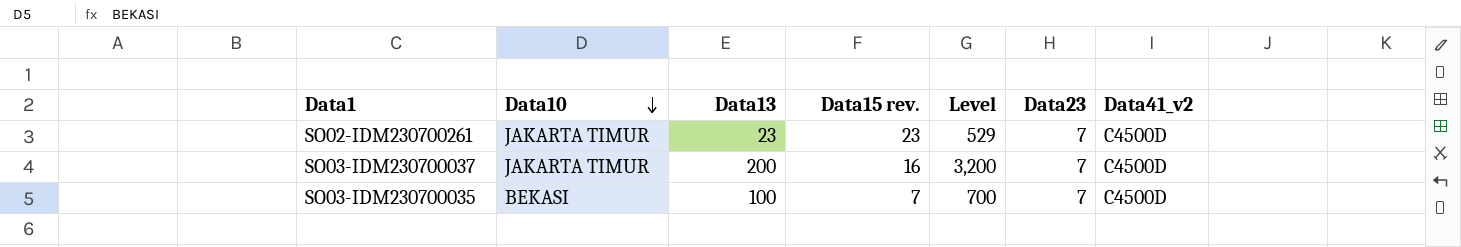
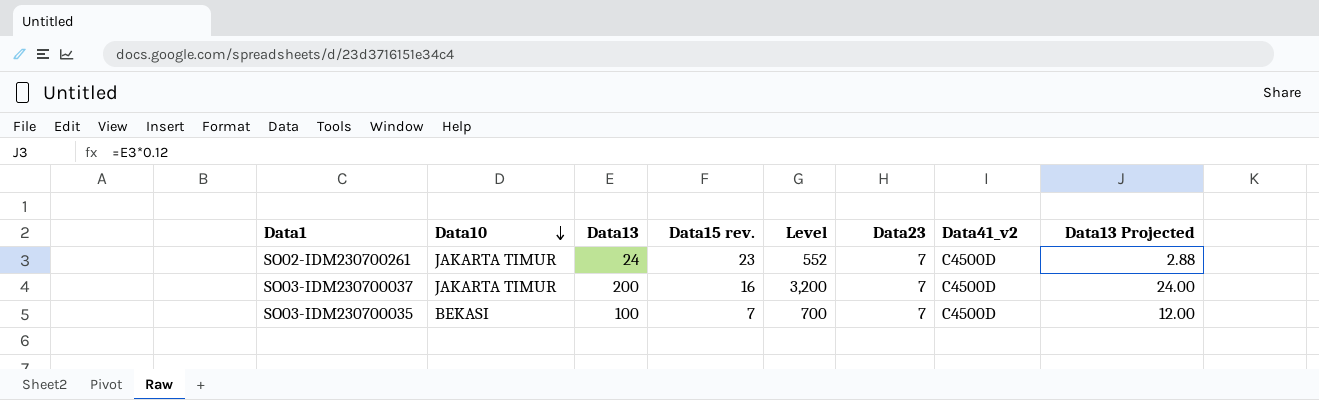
column Data13 Projected | formula: none -> [Data13] * 0.12
SO02-IDM230700261 | Data13: 23 -> 24
SO02-IDM230700261 | Level: 529 -> 552

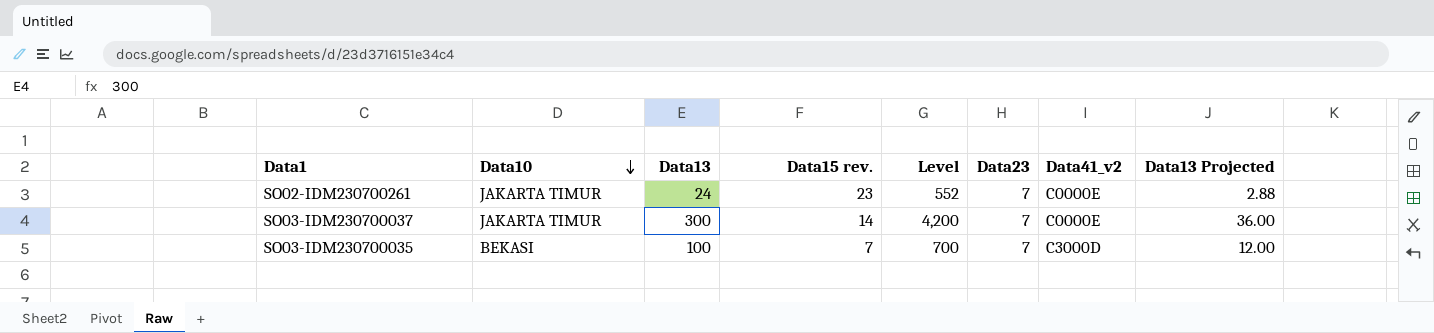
SO02-IDM230700261 | Data41_v2: C4500D -> C0000E
SO03-IDM230700037 | Data13: 200 -> 300
SO03-IDM230700037 | Data15 rev.: 16 -> 14
SO03-IDM230700037 | Level: 3,200 -> 4,200
SO03-IDM230700037 | Data41_v2: C4500D -> C0000E
SO03-IDM230700037 | Data13 Projected: 24.00 -> 36.00
SO03-IDM230700035 | Data41_v2: C4500D -> C3000D

